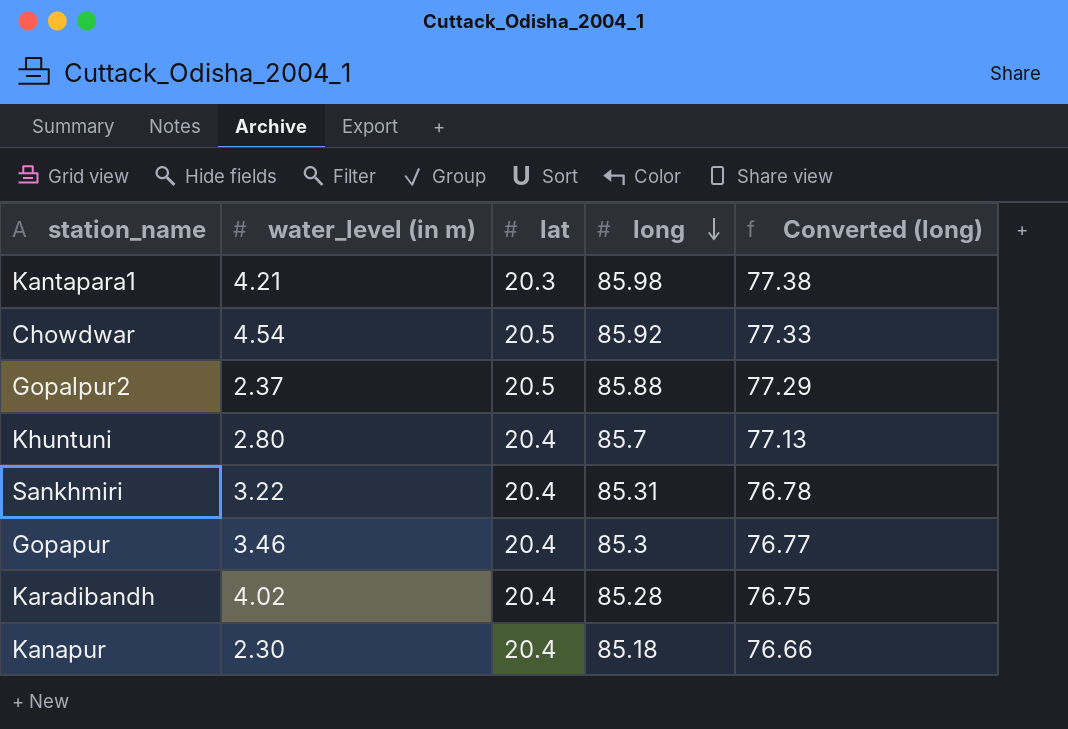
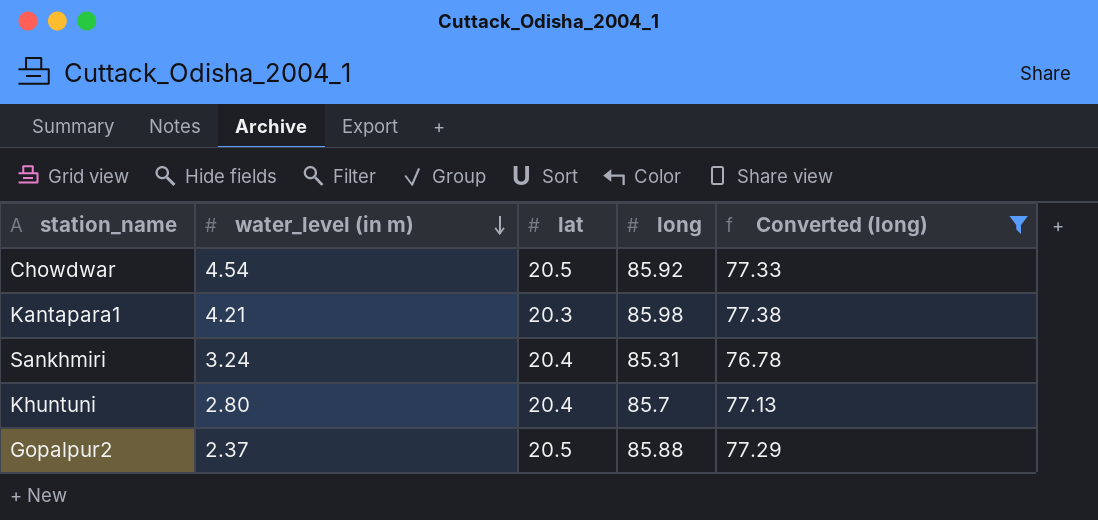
filter: none -> Converted (long) >= 76.78
row order: long descending -> water_level (in m) descending
Sankhmiri | water_level (in m): 3.22 -> 3.24

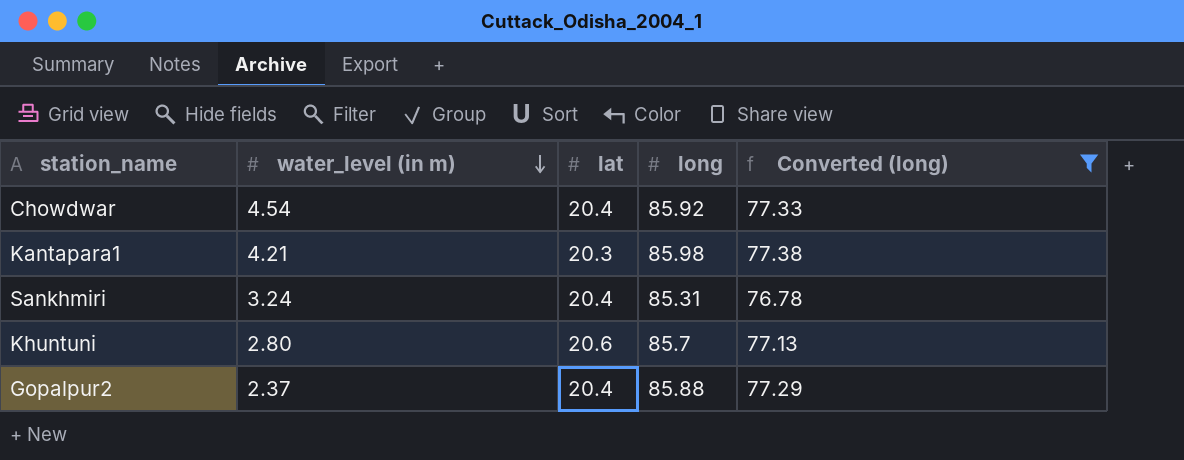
Chowdwar | lat: 20.5 -> 20.4
Khuntuni | lat: 20.4 -> 20.6
Gopalpur2 | lat: 20.5 -> 20.4

